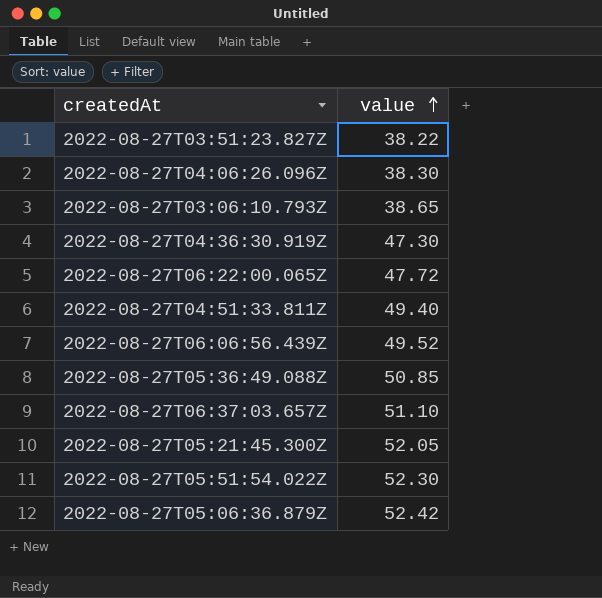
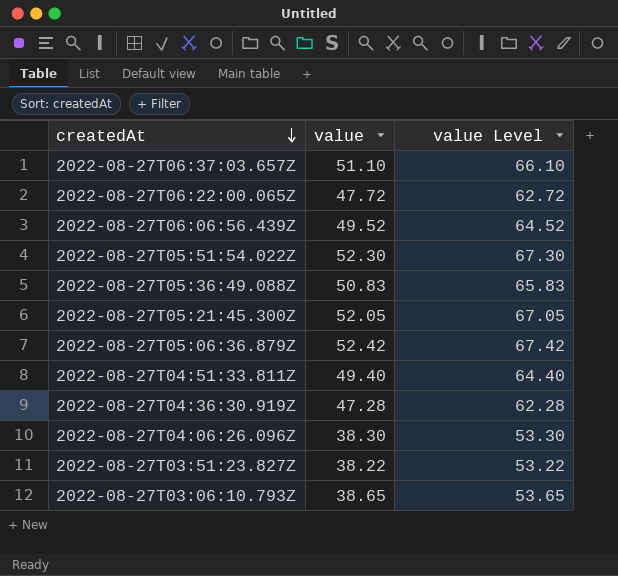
row order: value ascending -> createdAt descending
column value Level | formula: none -> [value] + 15
2022-08-27T05:36:49.088Z | value: 50.85 -> 50.83
2022-08-27T04:36:30.919Z | value: 47.30 -> 47.28

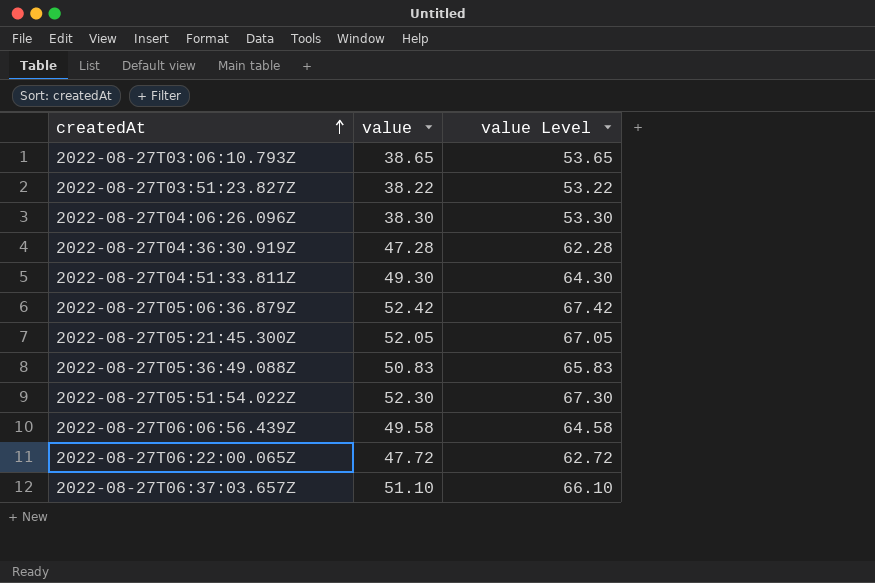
row order: createdAt descending -> createdAt ascending
2022-08-27T04:51:33.811Z | value: 49.40 -> 49.30
2022-08-27T04:51:33.811Z | value Level: 64.40 -> 64.30
2022-08-27T06:06:56.439Z | value: 49.52 -> 49.58
2022-08-27T06:06:56.439Z | value Level: 64.52 -> 64.58

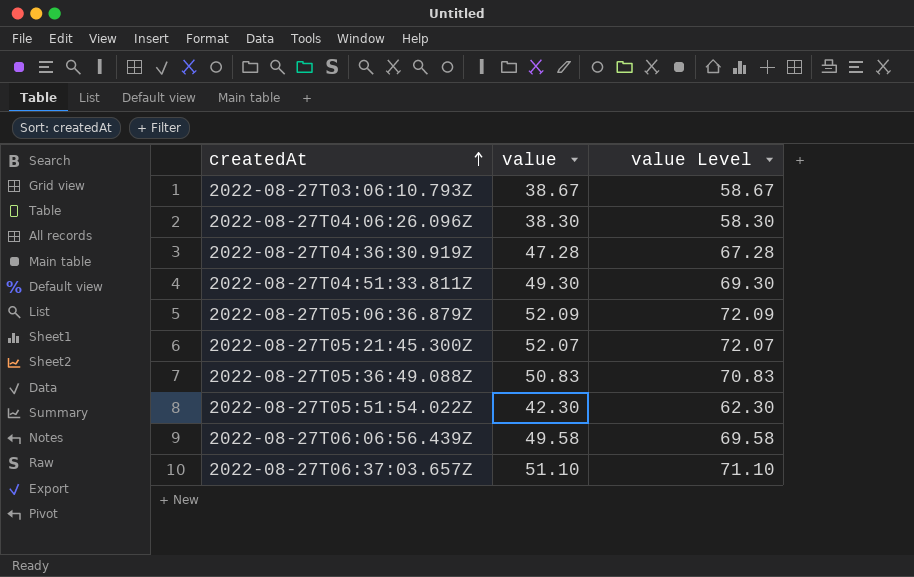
column value Level | formula: [value] + 15 -> [value] + 20
row 2022-08-27T03:51:23.827Z: 38.22 | 53.22 -> none
row 2022-08-27T06:22:00.065Z: 47.72 | 62.72 -> none
2022-08-27T03:06:10.793Z | value: 38.65 -> 38.67
2022-08-27T05:06:36.879Z | value: 52.42 -> 52.09
2022-08-27T05:21:45.300Z | value: 52.05 -> 52.07
2022-08-27T05:51:54.022Z | value: 52.30 -> 42.30

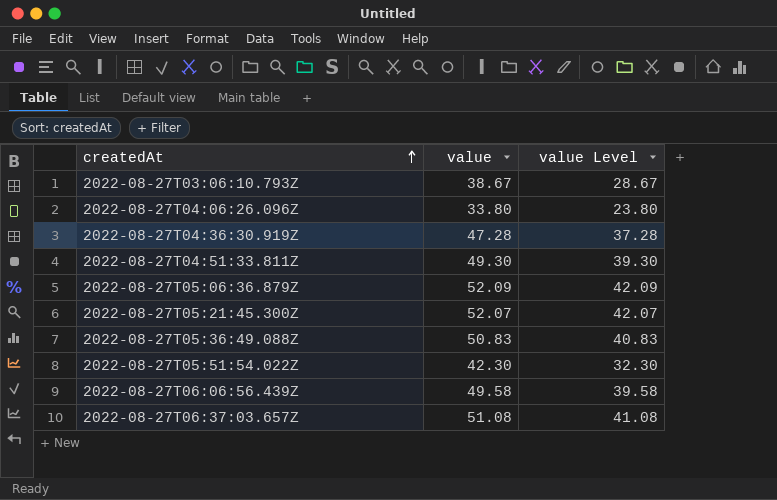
column value Level | formula: [value] + 20 -> [value] - 10
2022-08-27T04:06:26.096Z | value: 38.30 -> 33.80
2022-08-27T06:37:03.657Z | value: 51.10 -> 51.08

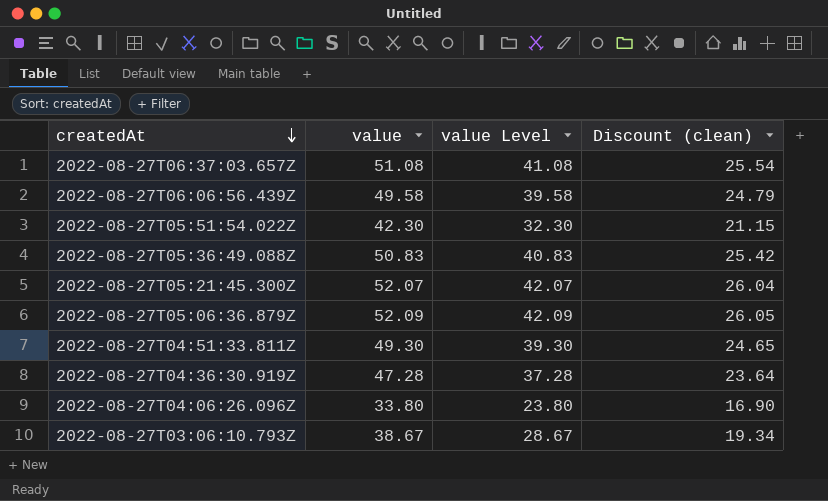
row order: createdAt ascending -> createdAt descending
column Discount (clean) | formula: none -> [value] * 0.5

